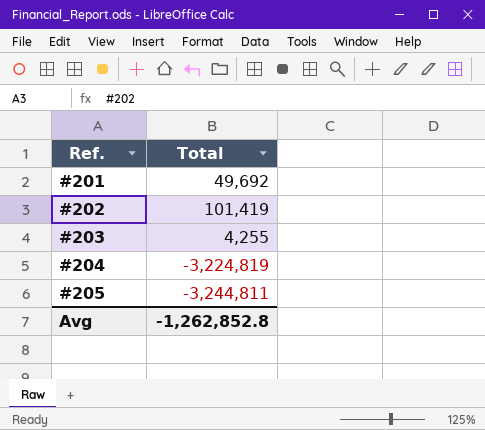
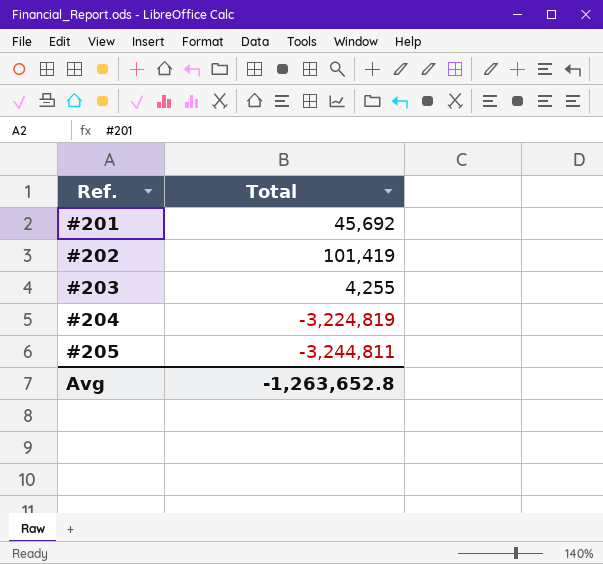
#201 | Total: 49,692 -> 45,692
Avg | Total: -1,262,852.8 -> -1,263,652.8

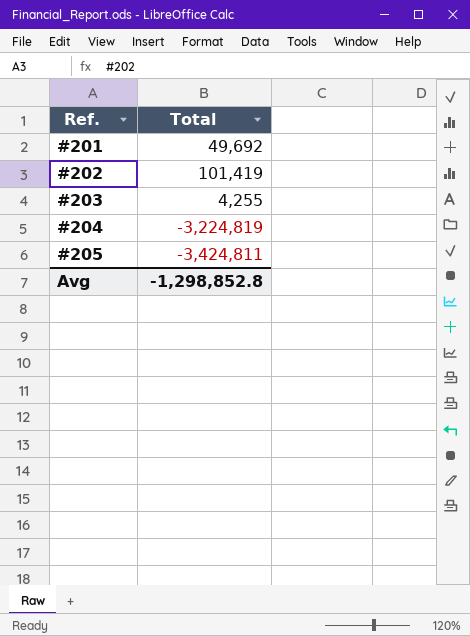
#201 | Total: 45,692 -> 49,692
#205 | Total: -3,244,811 -> -3,424,811
Avg | Total: -1,263,652.8 -> -1,298,852.8

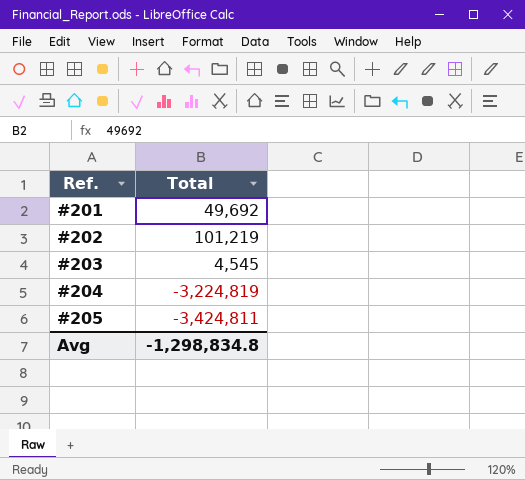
#202 | Total: 101,419 -> 101,219
#203 | Total: 4,255 -> 4,545
Avg | Total: -1,298,852.8 -> -1,298,834.8

